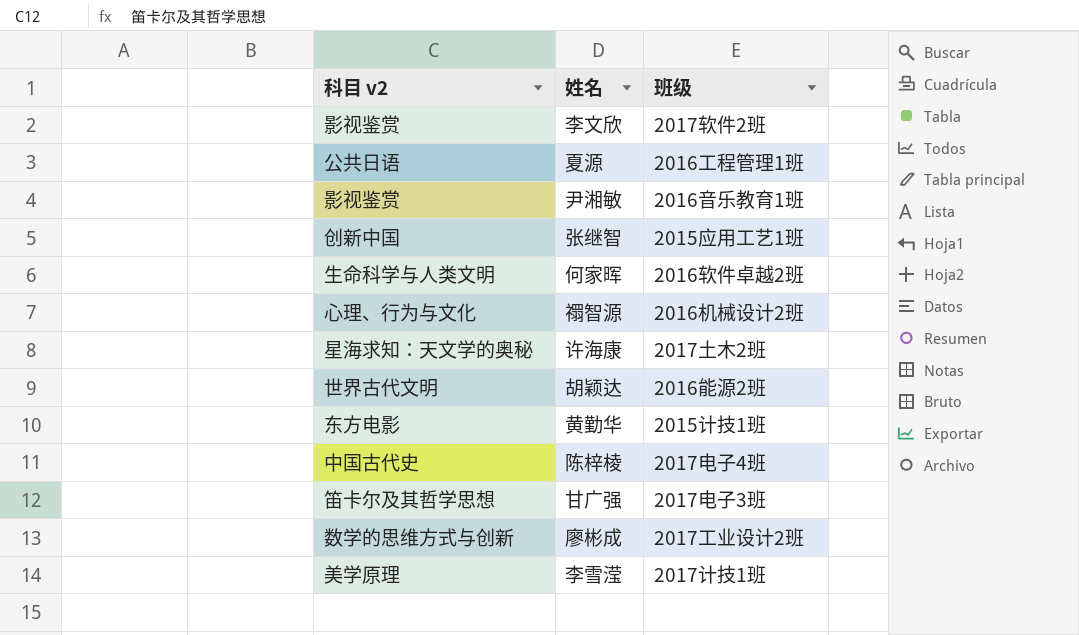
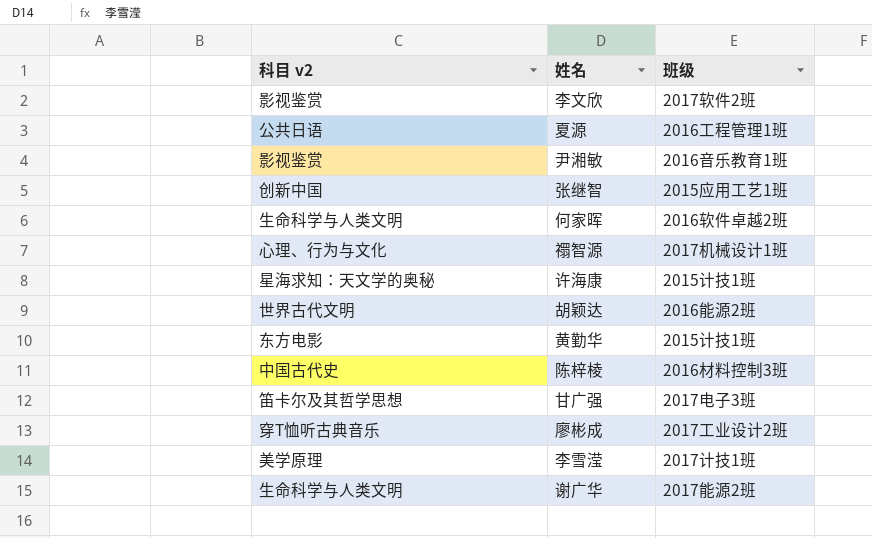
禤智源 | 班级: 2016机械设计2班 -> 2017机械设计1班
许海康 | 班级: 2017土木2班 -> 2015计技1班
陈梓棱 | 班级: 2017电子4班 -> 2016材料控制3班
廖彬成 | 科目 v2: 数学的思维方式与创新 -> 穿T恤听古典音乐
row 谢广华: none -> 生命科学与人类文明 | 2017能源2班

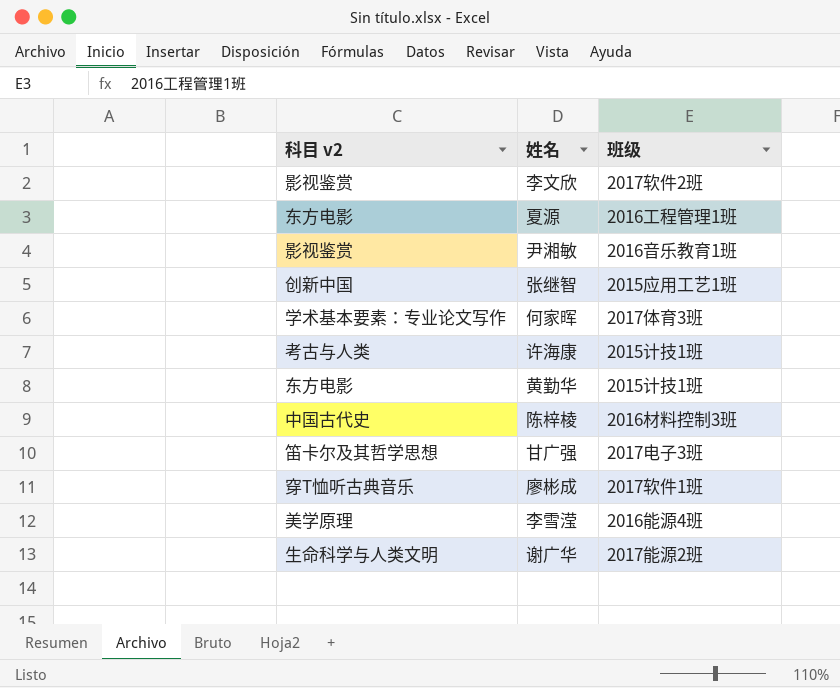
row 禤智源: 心理、行为与文化 | 2017机械设计1班 -> none
row 胡颖达: 世界古代文明 | 2016能源2班 -> none
夏源 | 科目 v2: 公共日语 -> 东方电影
何家晖 | 科目 v2: 生命科学与人类文明 -> 学术基本要素：专业论文写作
何家晖 | 班级: 2016软件卓越2班 -> 2017体育3班
许海康 | 科目 v2: 星海求知：天文学的奥秘 -> 考古与人类
廖彬成 | 班级: 2017工业设计2班 -> 2017软件1班
李雪滢 | 班级: 2017计技1班 -> 2016能源4班

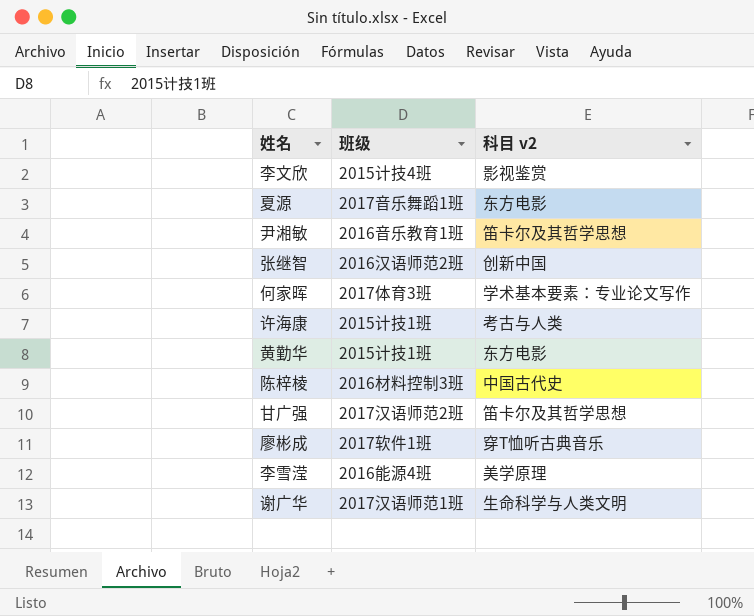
column 科目 v2 | position: 1 -> 3
李文欣 | 班级: 2017软件2班 -> 2015计技4班
夏源 | 班级: 2016工程管理1班 -> 2017音乐舞蹈1班
尹湘敏 | 科目 v2: 影视鉴赏 -> 笛卡尔及其哲学思想
张继智 | 班级: 2015应用工艺1班 -> 2016汉语师范2班
甘广强 | 班级: 2017电子3班 -> 2017汉语师范2班
谢广华 | 班级: 2017能源2班 -> 2017汉语师范1班

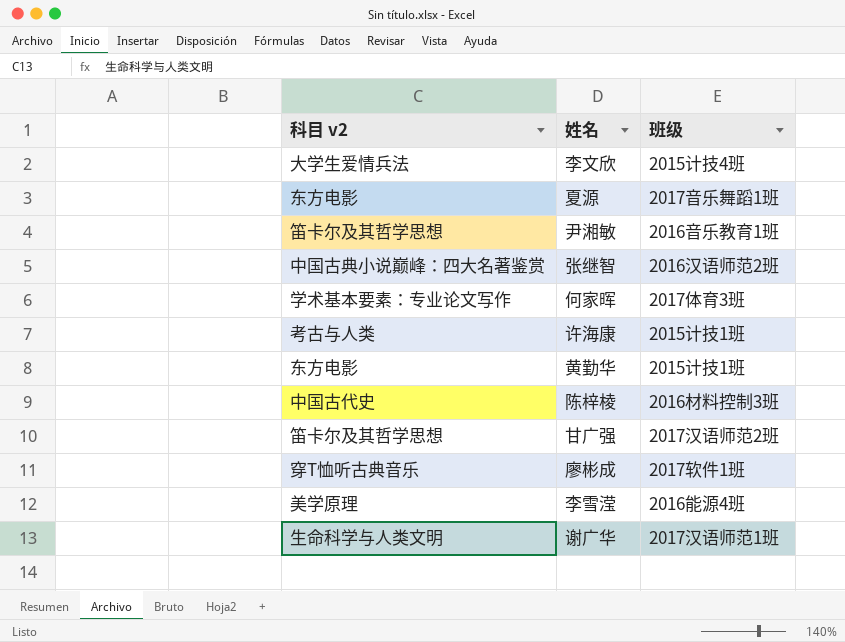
column 科目 v2 | position: 3 -> 1
李文欣 | 科目 v2: 影视鉴赏 -> 大学生爱情兵法
张继智 | 科目 v2: 创新中国 -> 中国古典小说巅峰：四大名著鉴赏

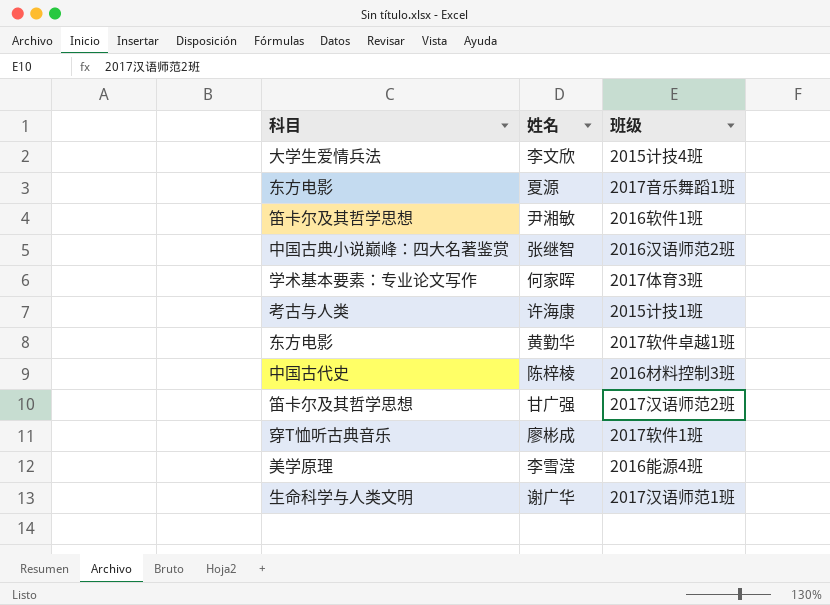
column name: 科目 v2 -> 科目
尹湘敏 | 班级: 2016音乐教育1班 -> 2016软件1班
黄勤华 | 班级: 2015计技1班 -> 2017软件卓越1班

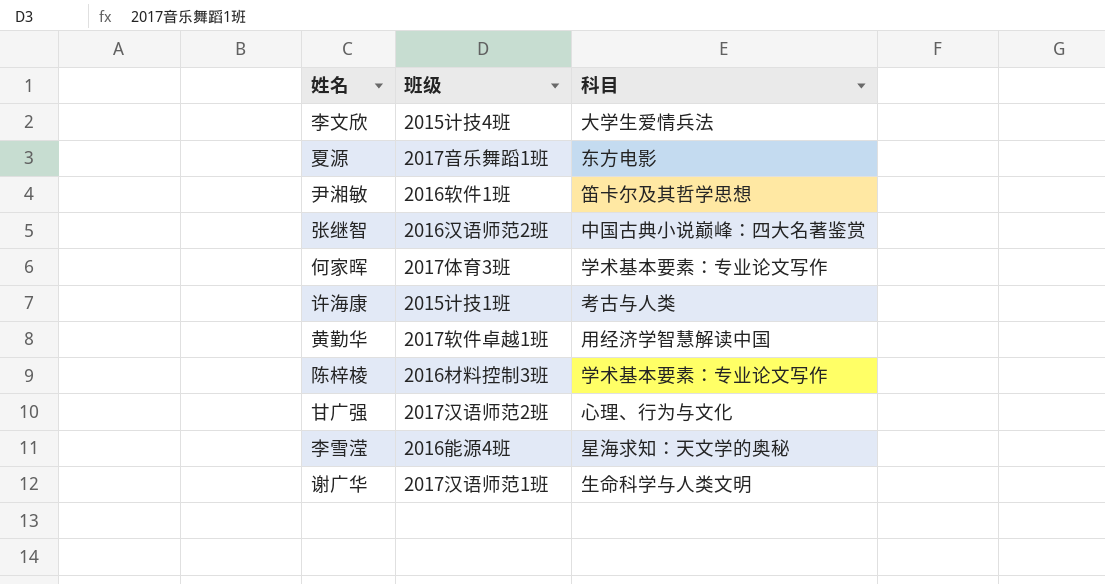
column 科目 | position: 1 -> 3
row 廖彬成: 穿T恤听古典音乐 | 2017软件1班 -> none
黄勤华 | 科目: 东方电影 -> 用经济学智慧解读中国
陈梓棱 | 科目: 中国古代史 -> 学术基本要素：专业论文写作
甘广强 | 科目: 笛卡尔及其哲学思想 -> 心理、行为与文化
李雪滢 | 科目: 美学原理 -> 星海求知：天文学的奥秘

